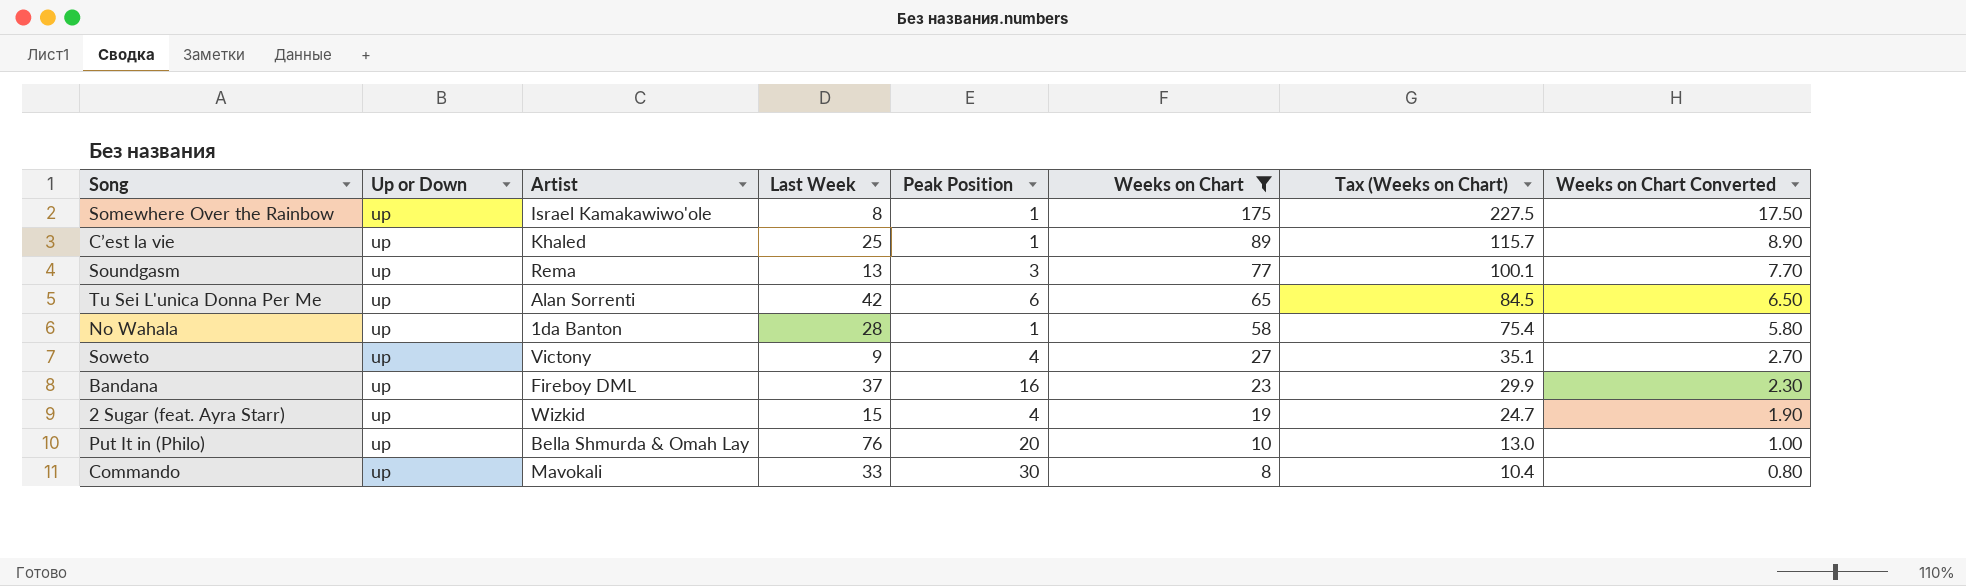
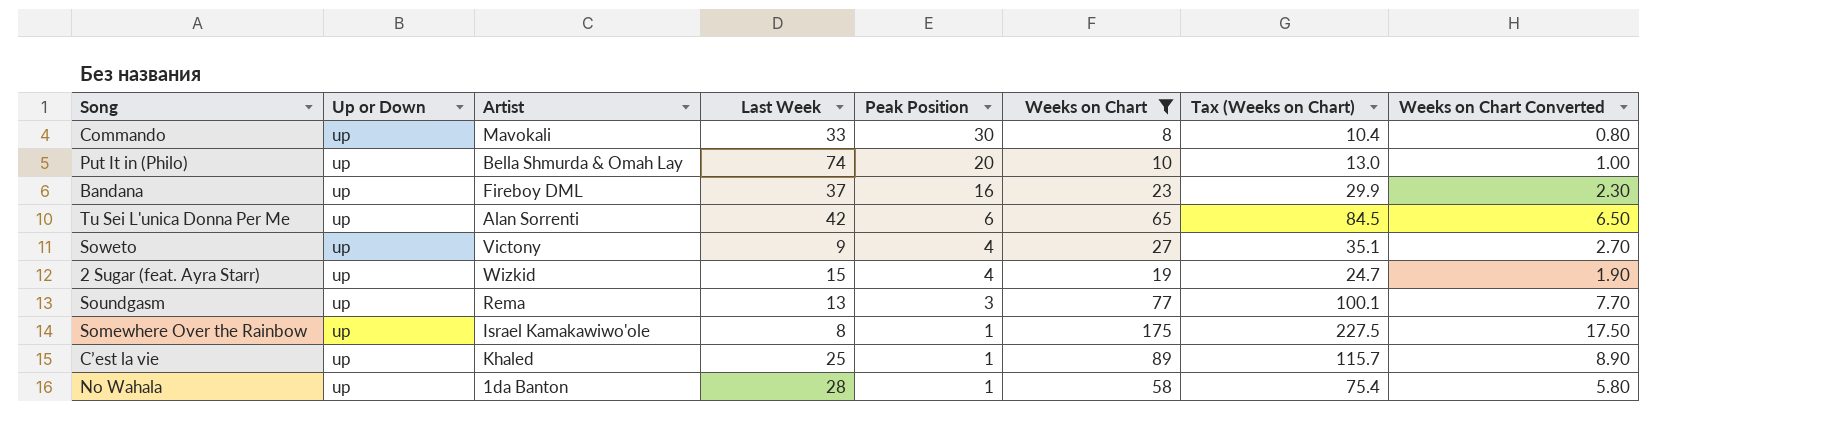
row order: Weeks on Chart descending -> Peak Position descending
Put It in (Philo) | Last Week: 76 -> 74

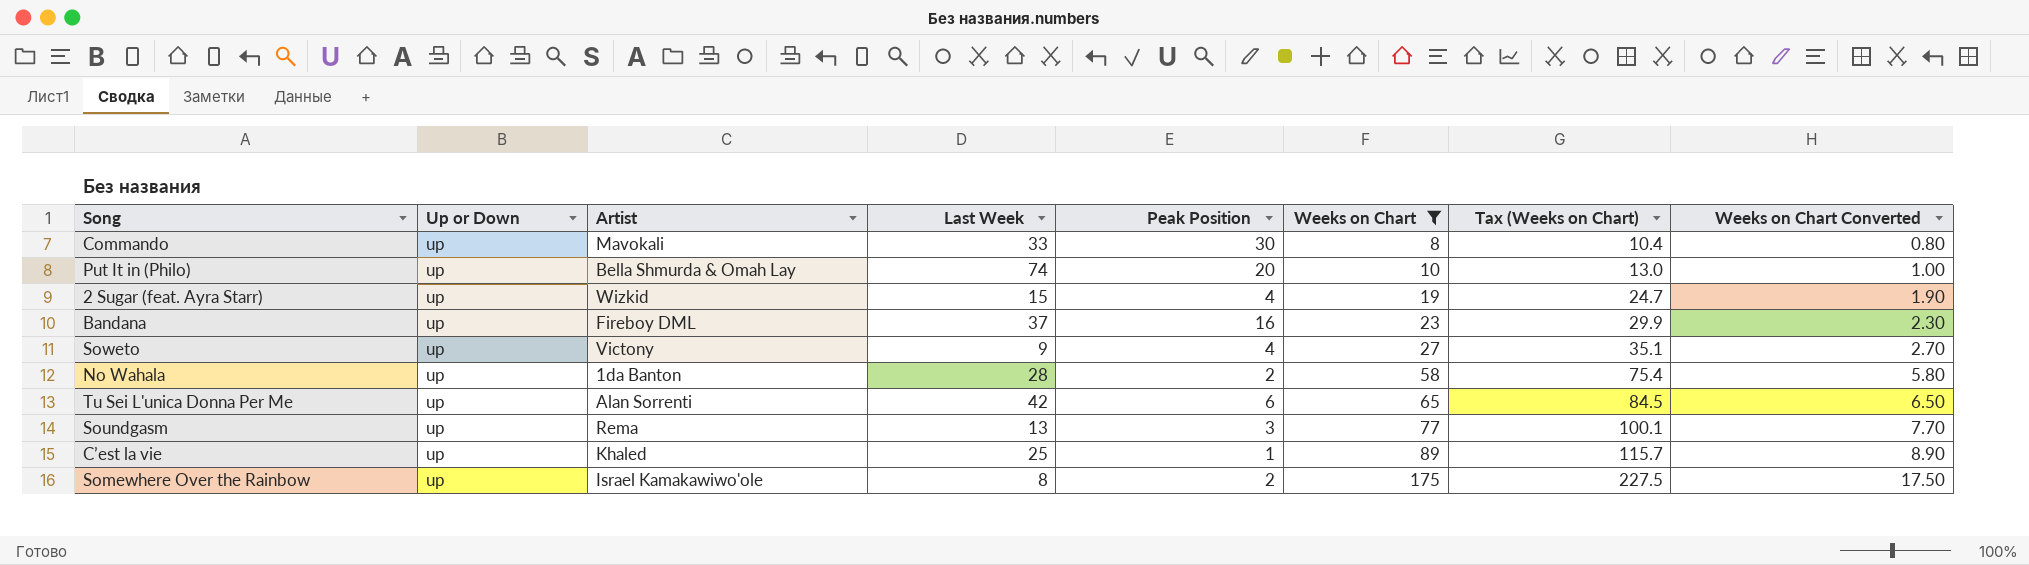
row order: Peak Position descending -> Weeks on Chart ascending
No Wahala | Peak Position: 1 -> 2
Somewhere Over the Rainbow | Peak Position: 1 -> 2

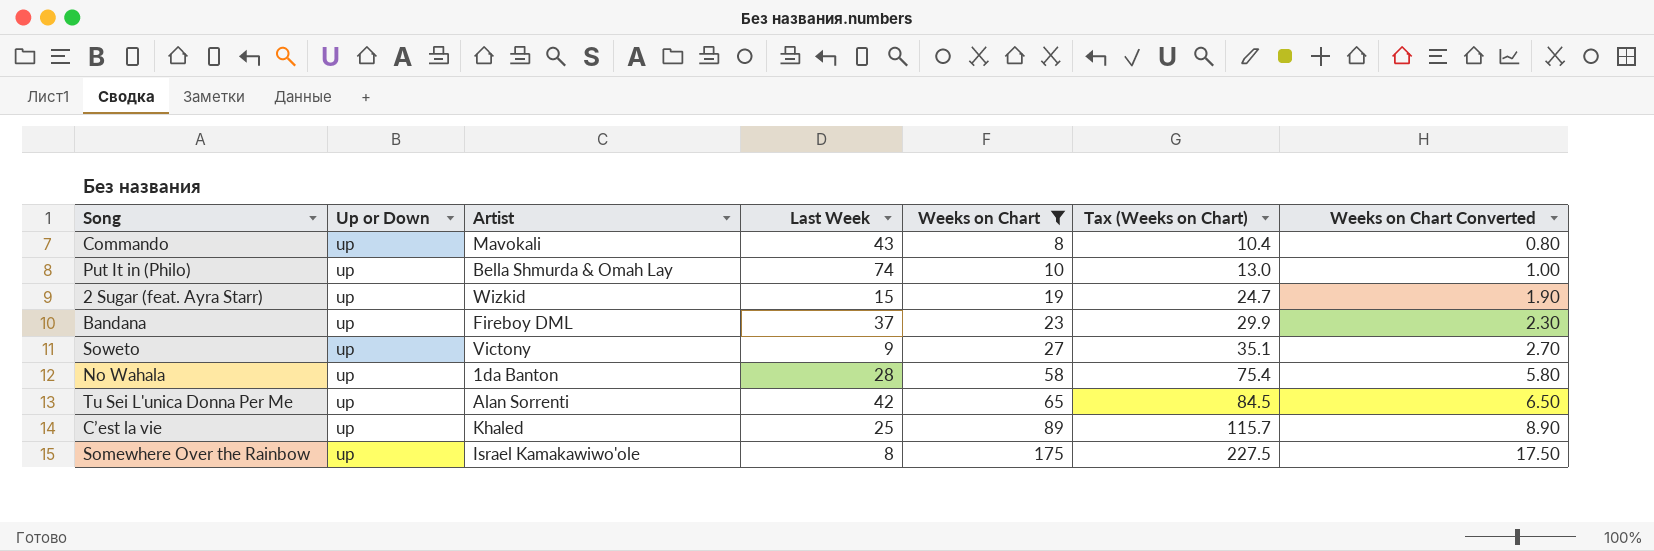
column Peak Position | position: 5 -> none
row Soundgasm: up | Rema | 13 | 3 | 77 | 100.1 | 7.70 -> none
Commando | Last Week: 33 -> 43

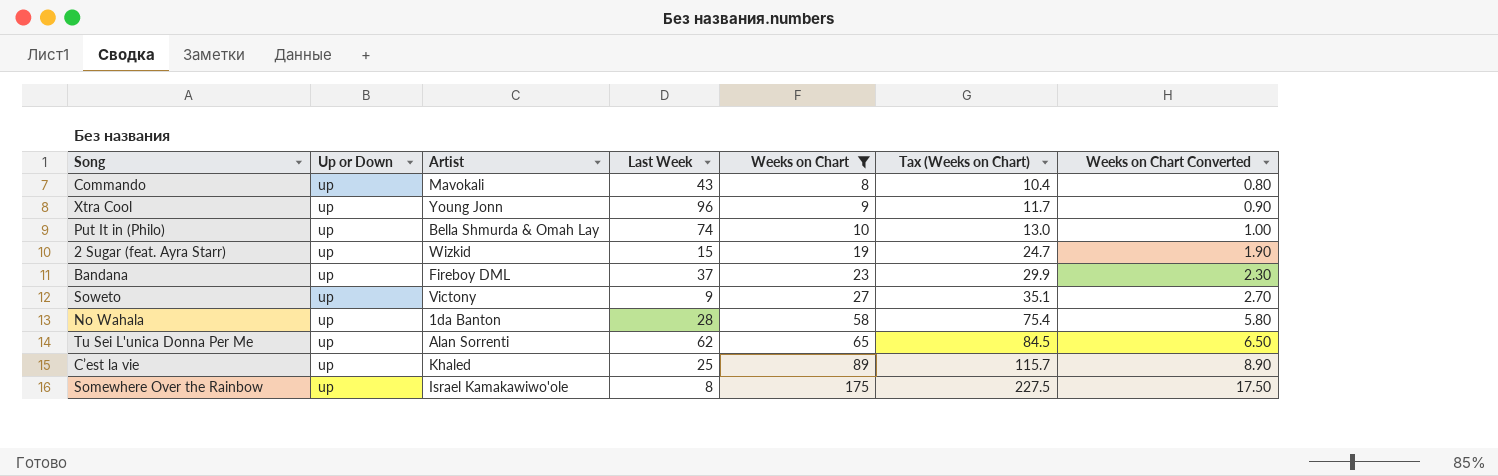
row Xtra Cool: none -> up | Young Jonn | 96 | 9 | 11.7 | 0.90
Tu Sei L'unica Donna Per Me | Last Week: 42 -> 62

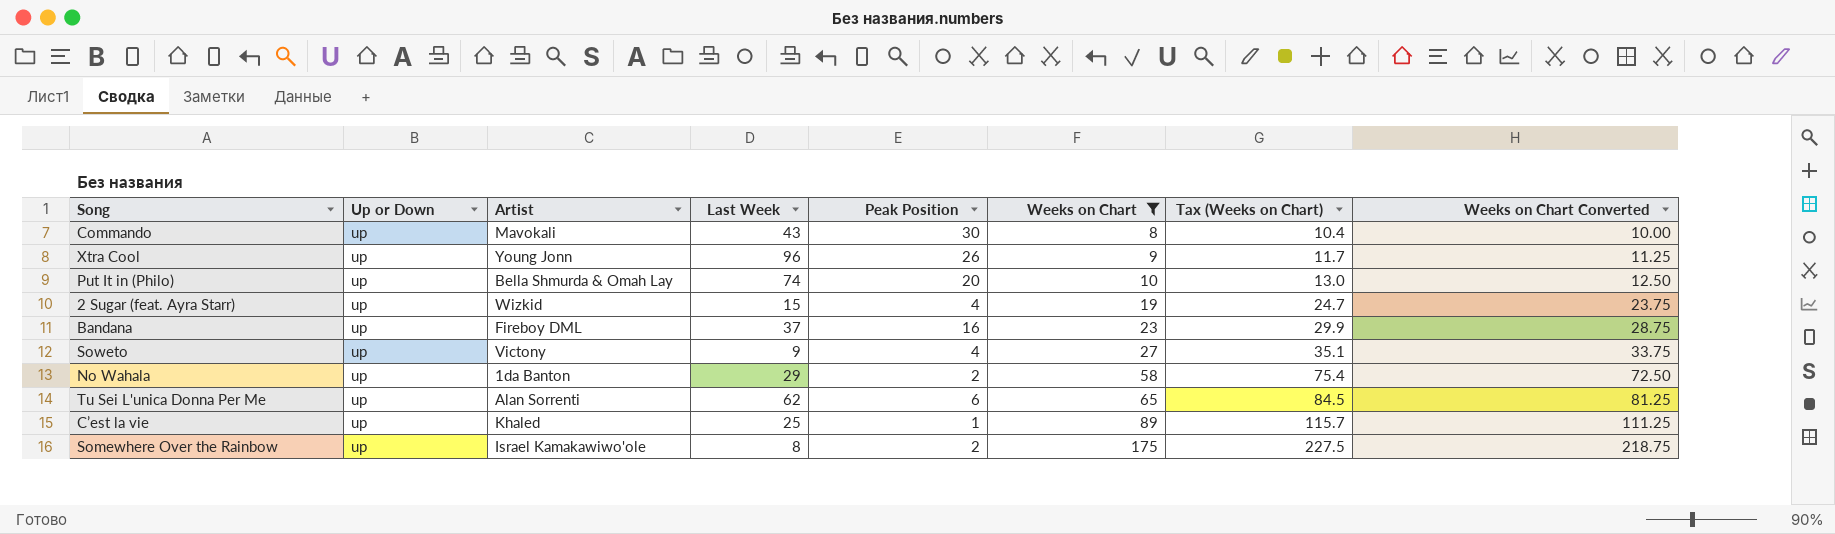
column Peak Position | position: none -> 5
column Weeks on Chart Converted | formula: [Weeks on Chart] * 0.1 -> [Weeks on Chart] * 1.25
No Wahala | Last Week: 28 -> 29

